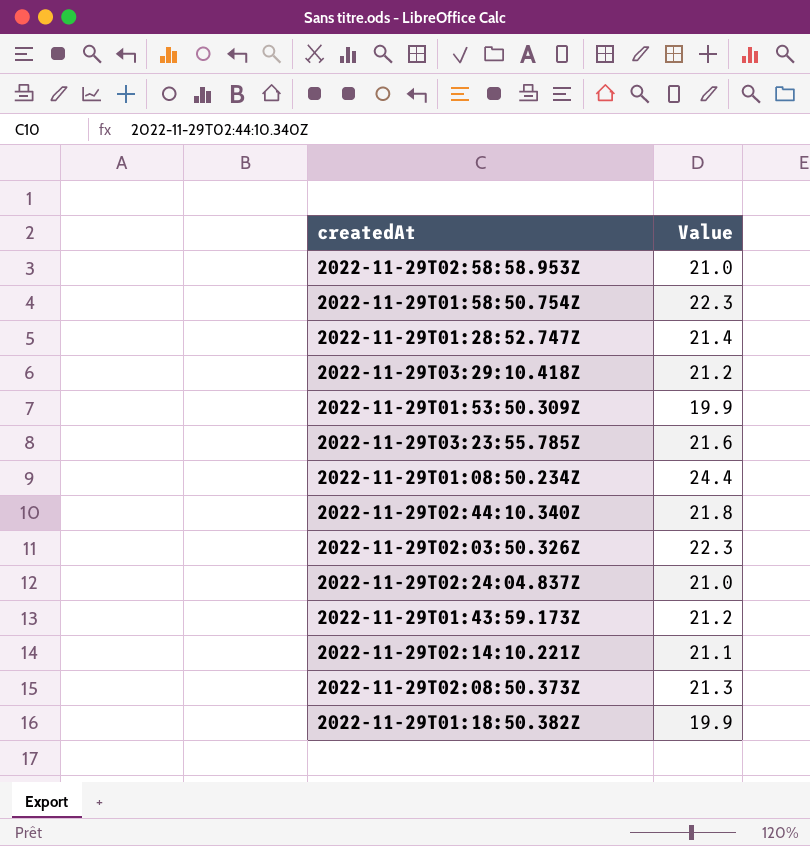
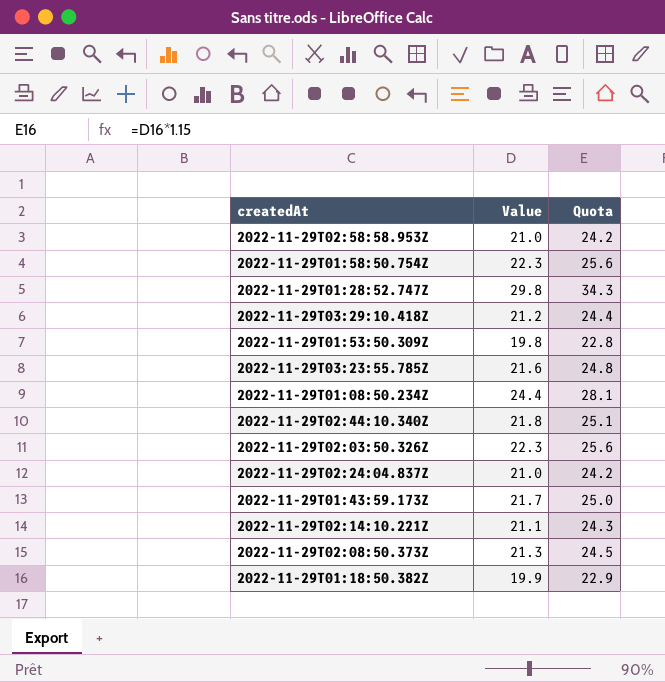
column Quota | formula: none -> [Value] * 1.15
2022-11-29T01:28:52.747Z | Value: 21.4 -> 29.8
2022-11-29T01:53:50.309Z | Value: 19.9 -> 19.8
2022-11-29T01:43:59.173Z | Value: 21.2 -> 21.7

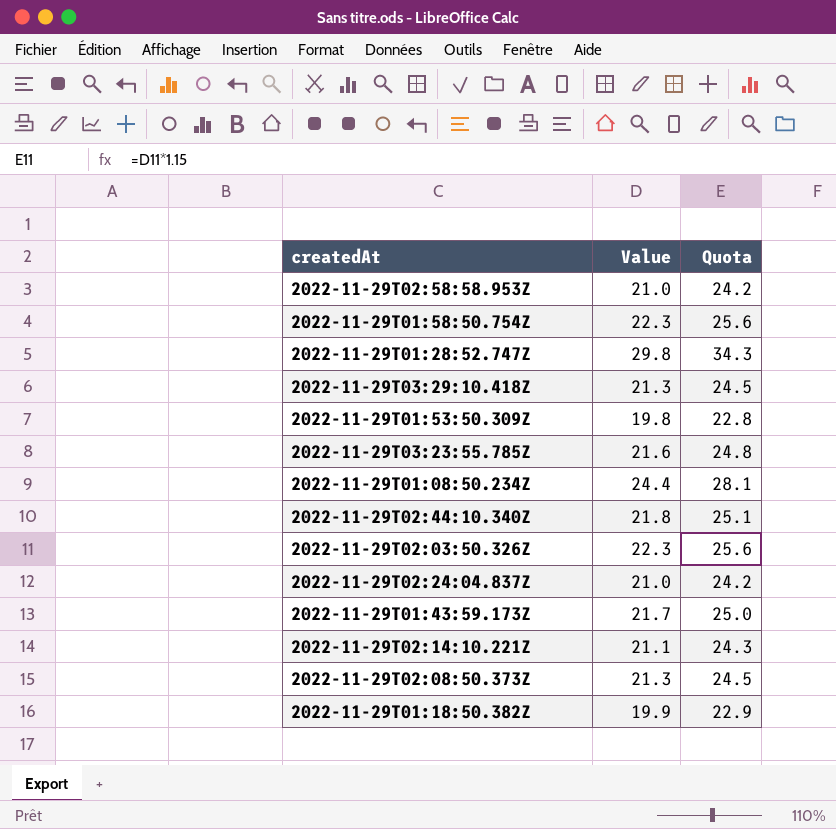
2022-11-29T03:29:10.418Z | Value: 21.2 -> 21.3
2022-11-29T03:29:10.418Z | Quota: 24.4 -> 24.5

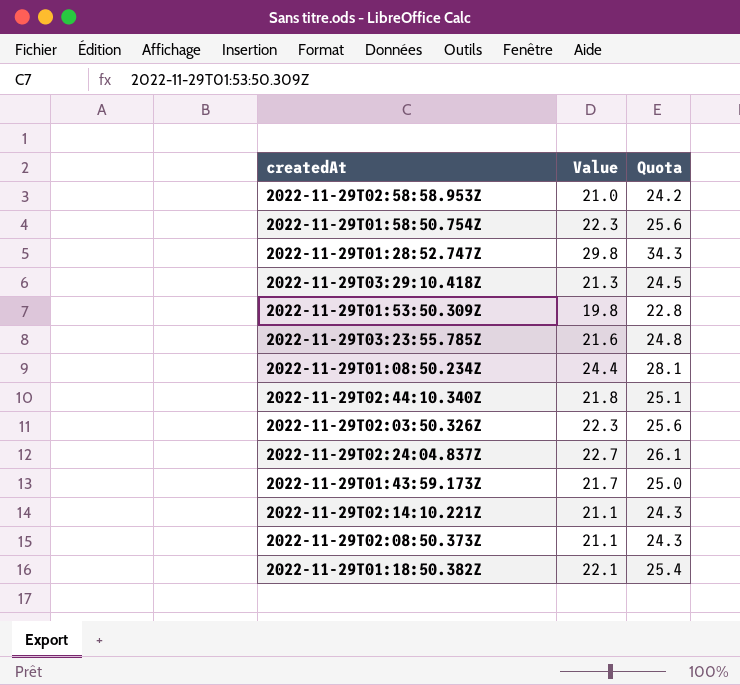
2022-11-29T02:24:04.837Z | Value: 21.0 -> 22.7
2022-11-29T02:24:04.837Z | Quota: 24.2 -> 26.1
2022-11-29T02:08:50.373Z | Value: 21.3 -> 21.1
2022-11-29T02:08:50.373Z | Quota: 24.5 -> 24.3
2022-11-29T01:18:50.382Z | Value: 19.9 -> 22.1
2022-11-29T01:18:50.382Z | Quota: 22.9 -> 25.4

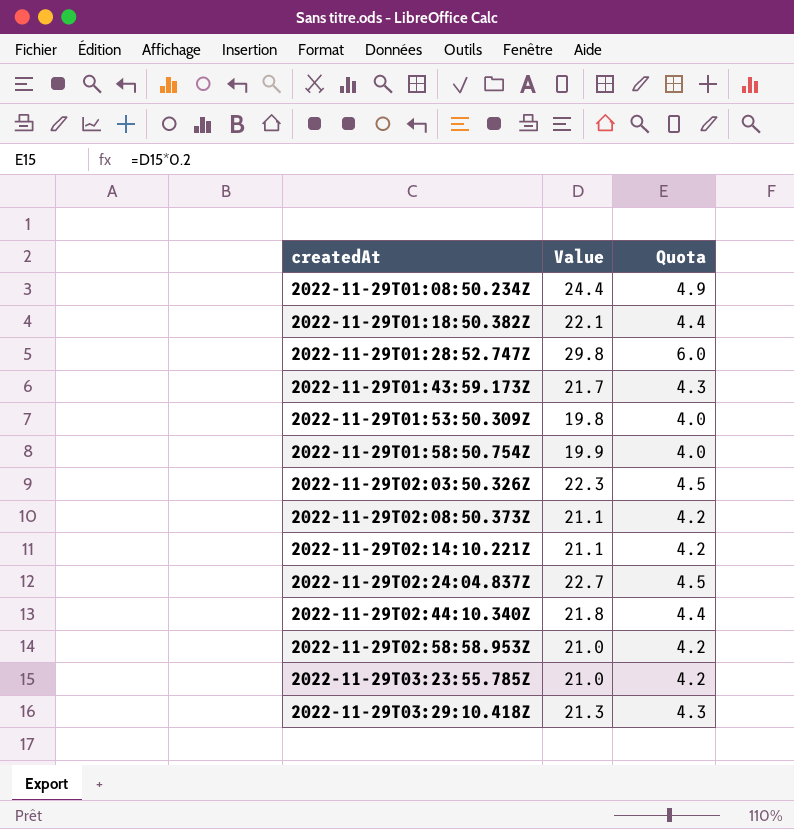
row order: none -> createdAt ascending
column Quota | formula: [Value] * 1.15 -> [Value] * 0.2
2022-11-29T01:58:50.754Z | Value: 22.3 -> 19.9
2022-11-29T03:23:55.785Z | Value: 21.6 -> 21.0

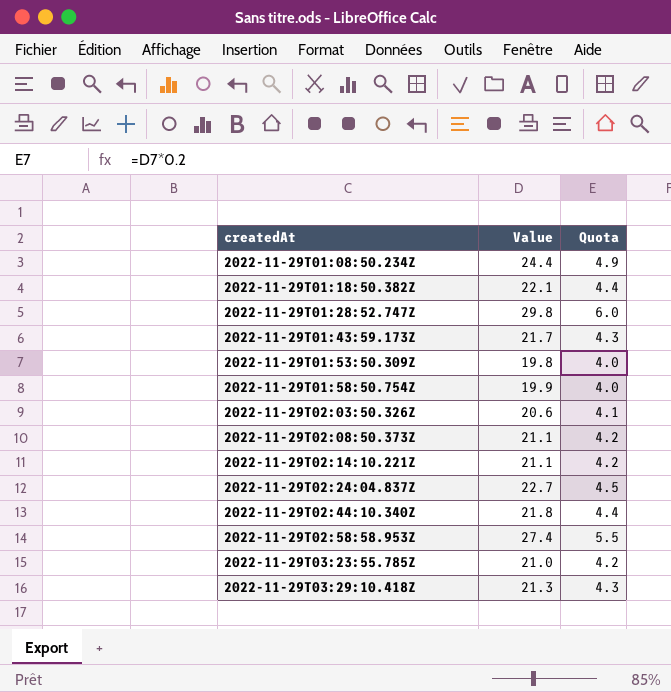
2022-11-29T02:03:50.326Z | Value: 22.3 -> 20.6
2022-11-29T02:03:50.326Z | Quota: 4.5 -> 4.1
2022-11-29T02:58:58.953Z | Value: 21.0 -> 27.4
2022-11-29T02:58:58.953Z | Quota: 4.2 -> 5.5

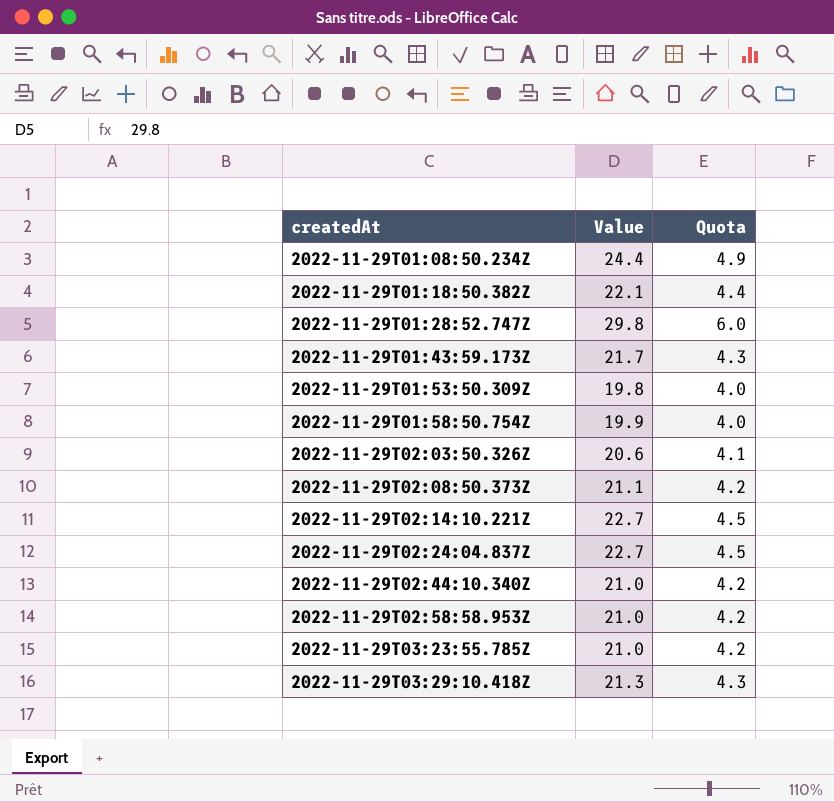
2022-11-29T02:14:10.221Z | Value: 21.1 -> 22.7
2022-11-29T02:14:10.221Z | Quota: 4.2 -> 4.5
2022-11-29T02:44:10.340Z | Value: 21.8 -> 21.0
2022-11-29T02:44:10.340Z | Quota: 4.4 -> 4.2
2022-11-29T02:58:58.953Z | Value: 27.4 -> 21.0
2022-11-29T02:58:58.953Z | Quota: 5.5 -> 4.2

